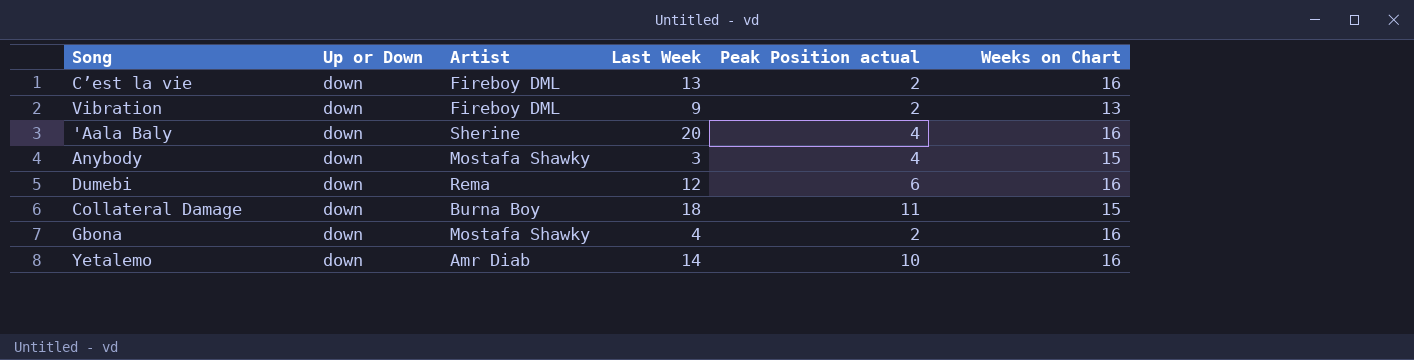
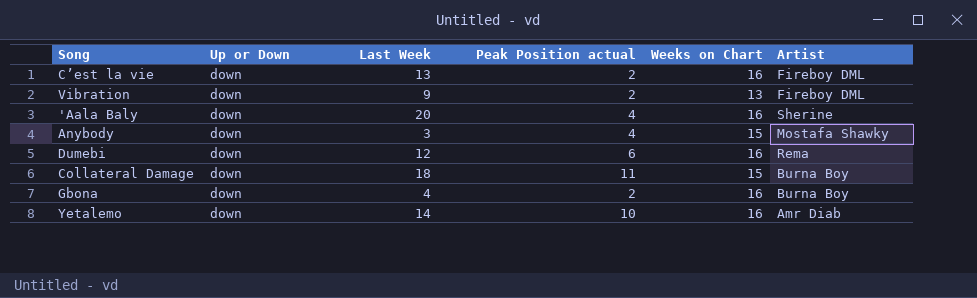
column Artist | position: 3 -> 6
Gbona | Artist: Mostafa Shawky -> Burna Boy

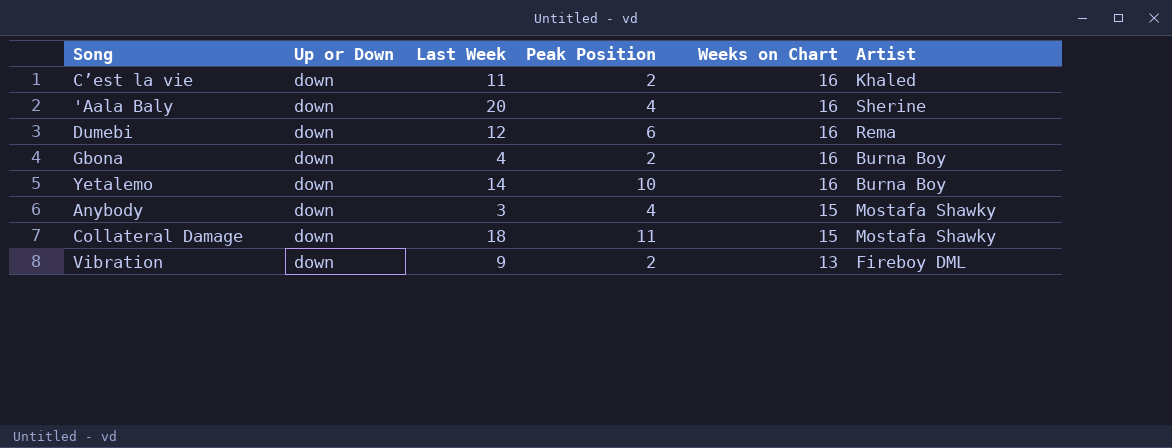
row order: none -> Weeks on Chart descending
column name: Peak Position actual -> Peak Position
C’est la vie | Last Week: 13 -> 11
C’est la vie | Artist: Fireboy DML -> Khaled
Yetalemo | Artist: Amr Diab -> Burna Boy
Collateral Damage | Artist: Burna Boy -> Mostafa Shawky

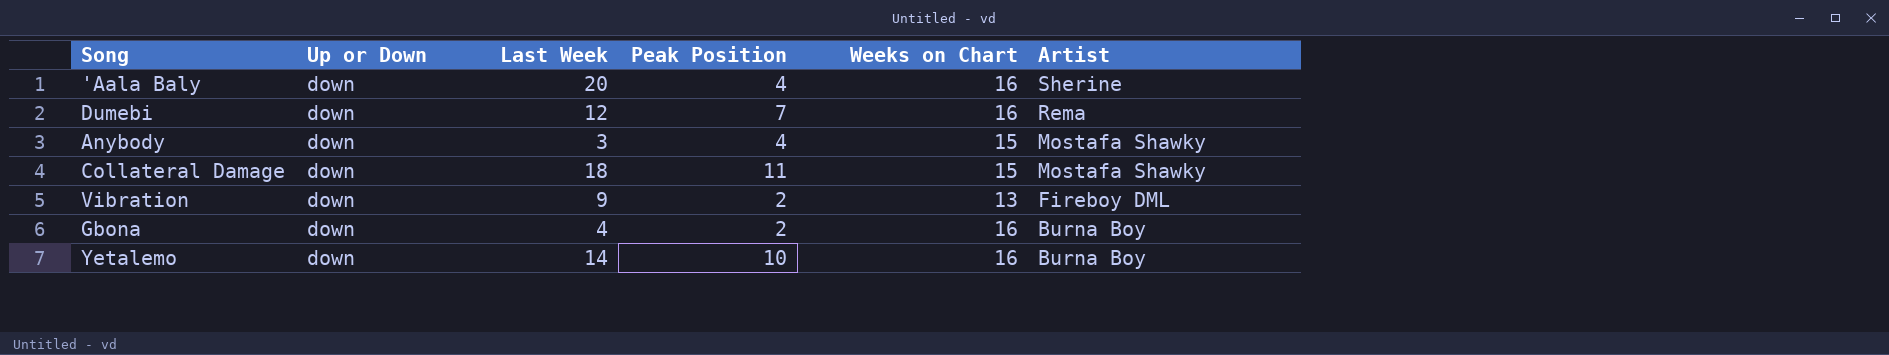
row order: Weeks on Chart descending -> Artist descending
row C’est la vie: down | 11 | 2 | 16 | Khaled -> none
Dumebi | Peak Position: 6 -> 7

